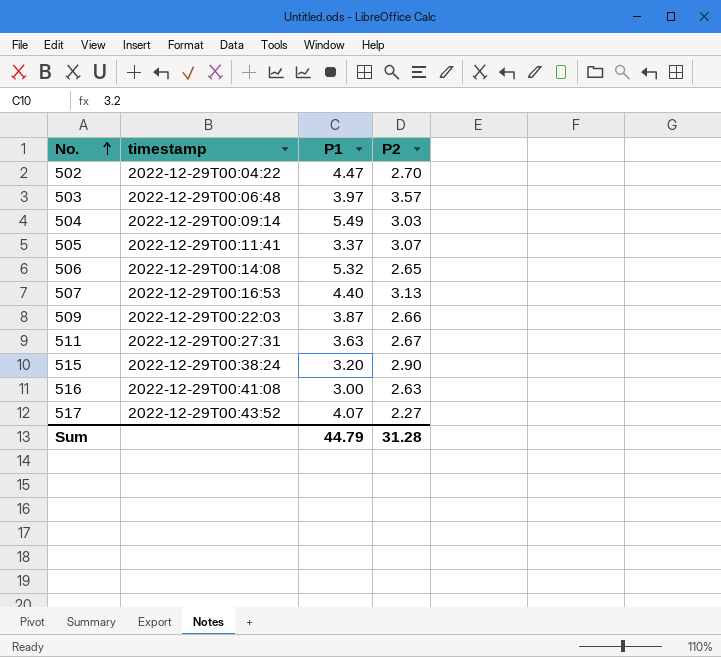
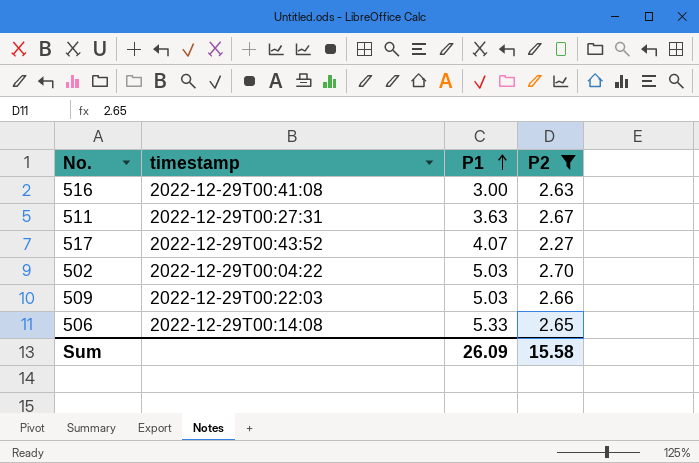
filter: none -> P2 <= 2.70
row order: No. ascending -> P1 ascending
502 | P1: 4.47 -> 5.03
509 | P1: 3.87 -> 5.03
506 | P1: 5.32 -> 5.33
Sum | P1: 44.79 -> 26.09
Sum | P2: 31.28 -> 15.58

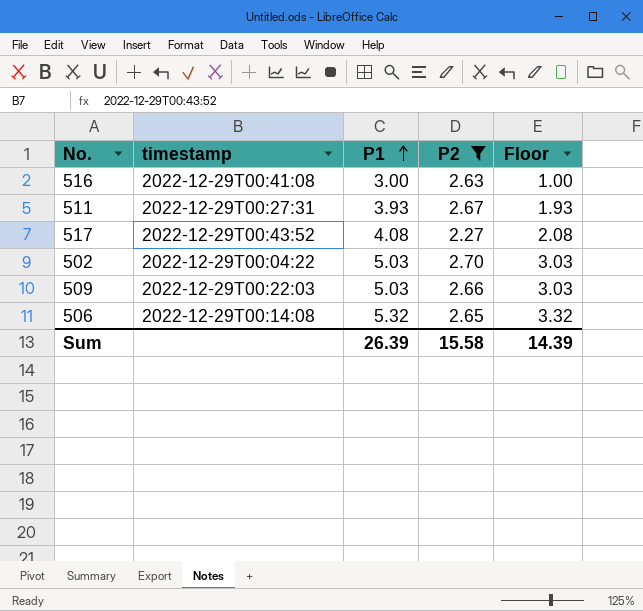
column Floor | formula: none -> [P1] - 2
511 | P1: 3.63 -> 3.93
517 | P1: 4.07 -> 4.08
506 | P1: 5.33 -> 5.32
Sum | P1: 26.09 -> 26.39

